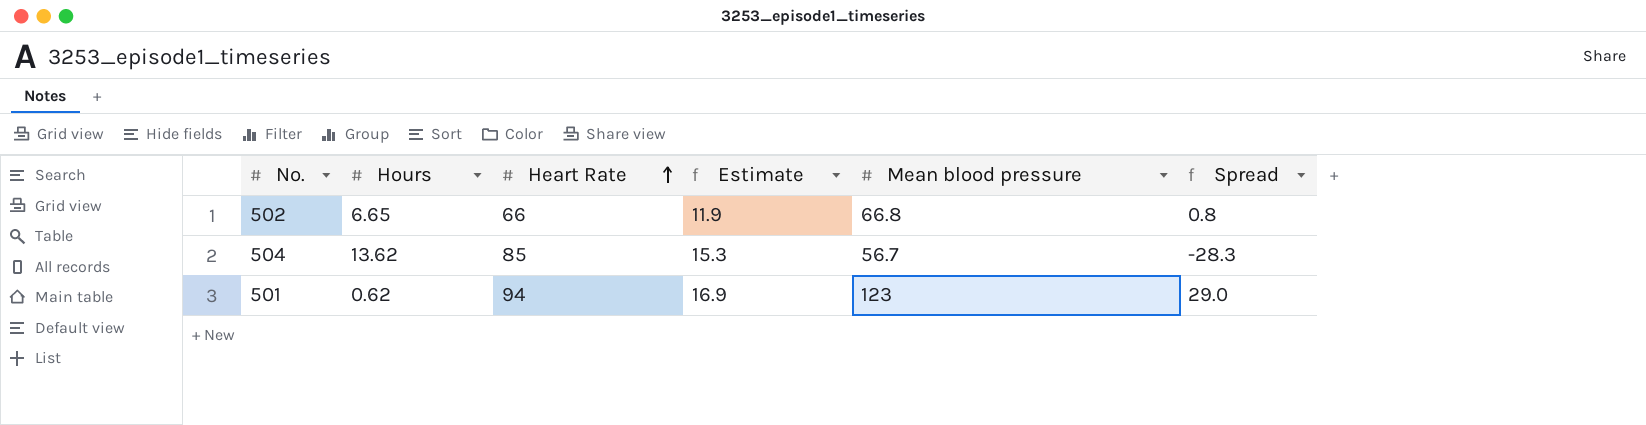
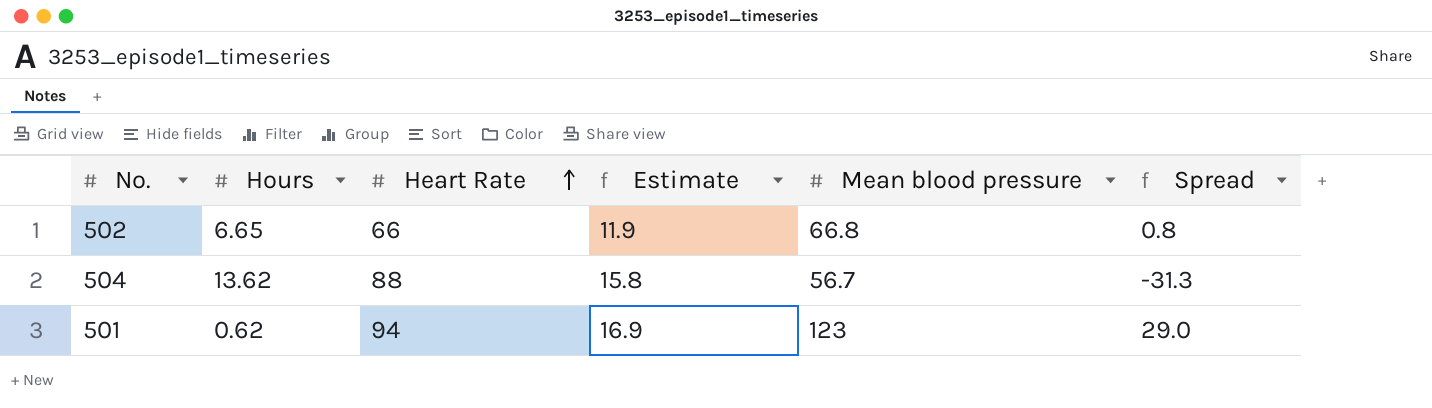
504 | Heart Rate: 85 -> 88
504 | Estimate: 15.3 -> 15.8
504 | Spread: -28.3 -> -31.3

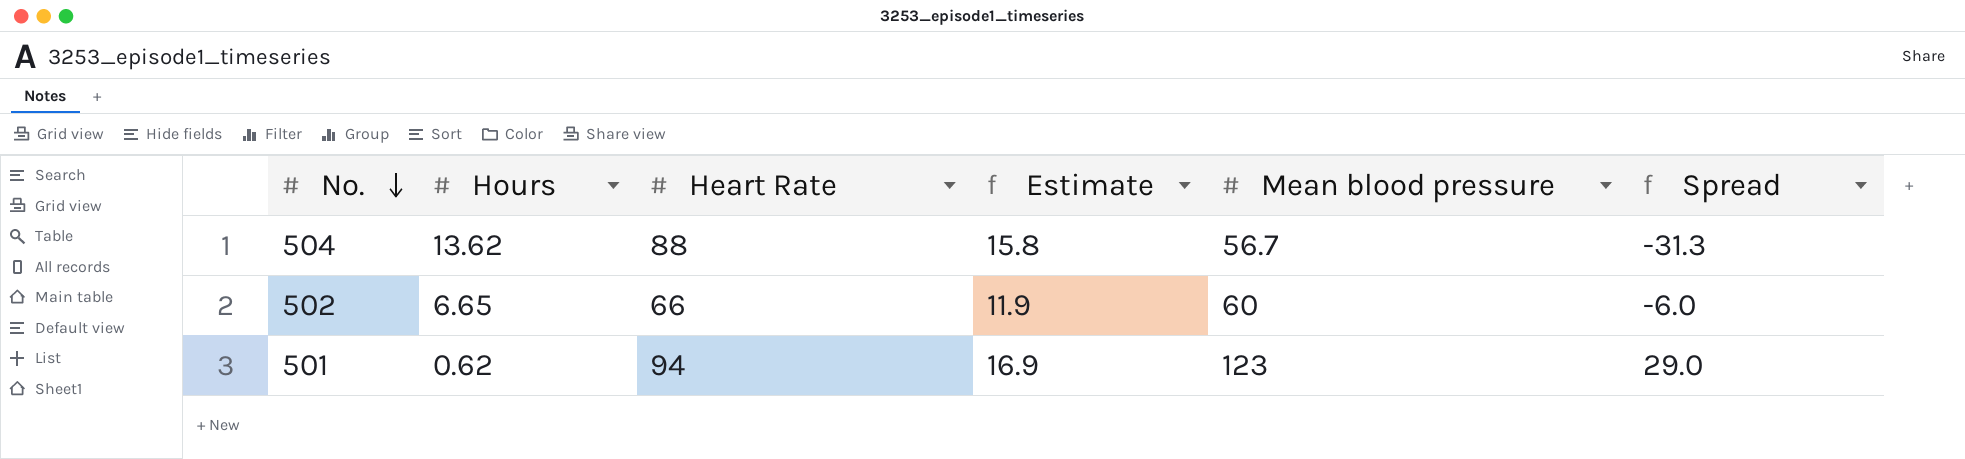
row order: Heart Rate ascending -> No. descending
502 | Mean blood pressure: 66.8 -> 60
502 | Spread: 0.8 -> -6.0

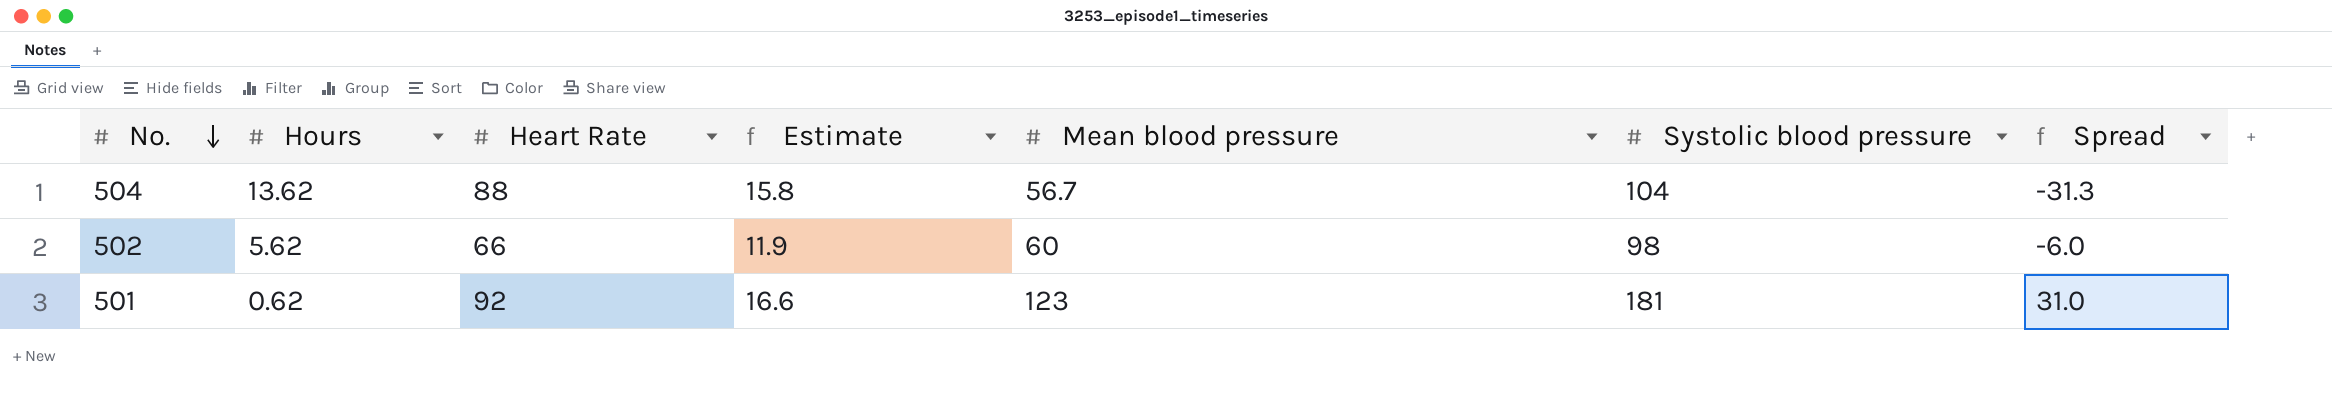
column Systolic blood pressure | position: none -> 6
502 | Hours: 6.65 -> 5.62
501 | Heart Rate: 94 -> 92
501 | Estimate: 16.9 -> 16.6
501 | Spread: 29.0 -> 31.0

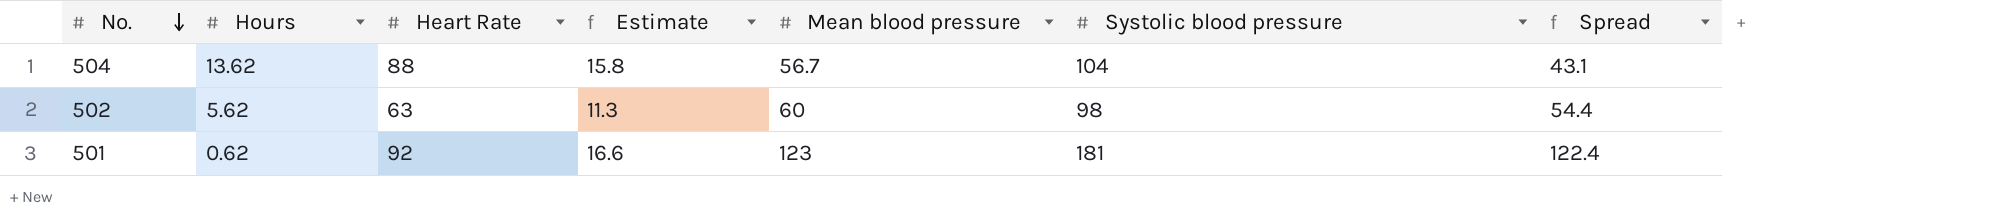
column Spread | formula: [Mean blood pressure] - [Heart Rate] -> [Mean blood pressure] - [Hours]
502 | Heart Rate: 66 -> 63
502 | Estimate: 11.9 -> 11.3

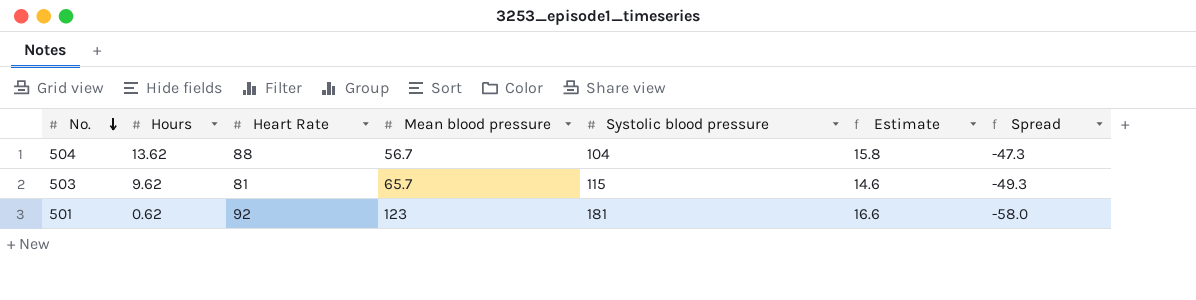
column Estimate | position: 4 -> 6
column Spread | formula: [Mean blood pressure] - [Hours] -> [Mean blood pressure] - [Systolic blood pressure]
row 502: 5.62 | 63 | 11.3 | 60 | 98 | 54.4 -> none
row 503: none -> 9.62 | 81 | 65.7 | 115 | 14.6 | -49.3

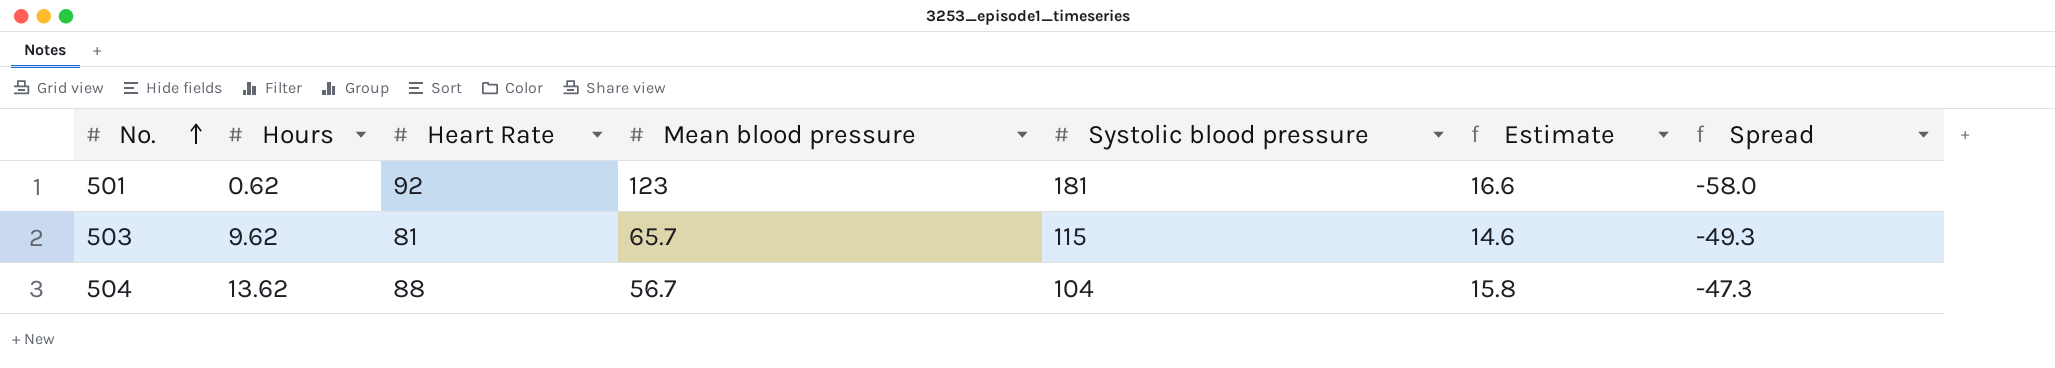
row order: No. descending -> No. ascending

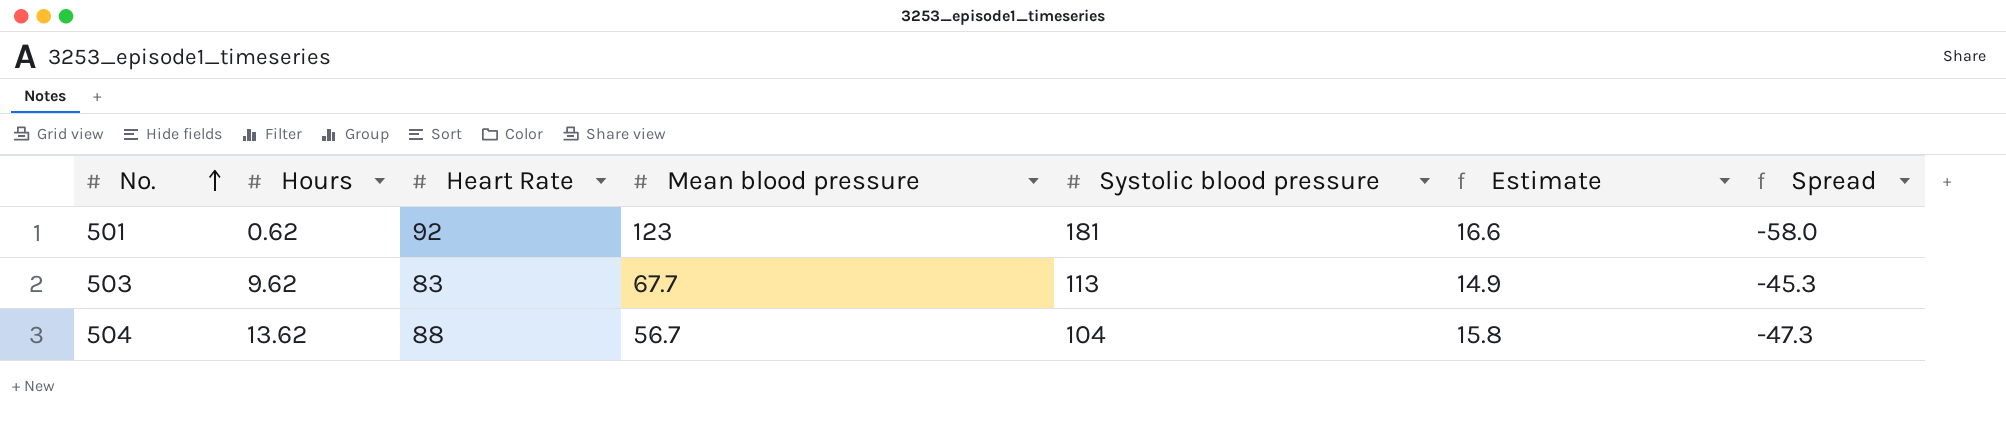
503 | Heart Rate: 81 -> 83
503 | Mean blood pressure: 65.7 -> 67.7
503 | Systolic blood pressure: 115 -> 113
503 | Estimate: 14.6 -> 14.9
503 | Spread: -49.3 -> -45.3

